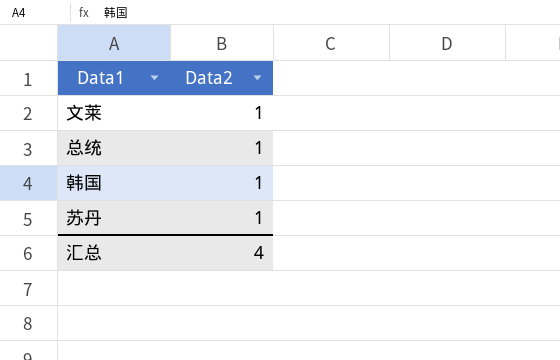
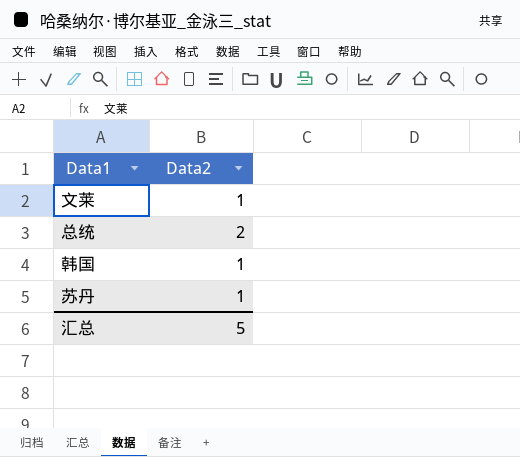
总统 | Data2: 1 -> 2
汇总 | Data2: 4 -> 5

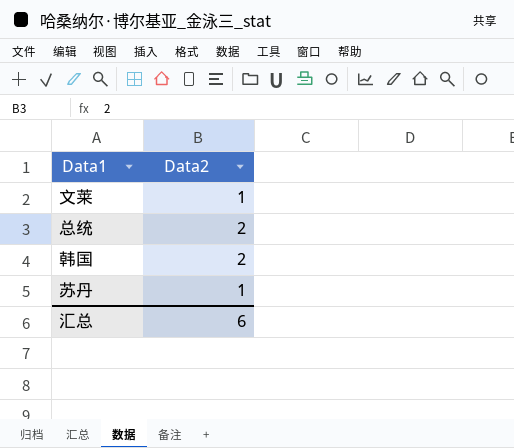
韩国 | Data2: 1 -> 2
汇总 | Data2: 5 -> 6

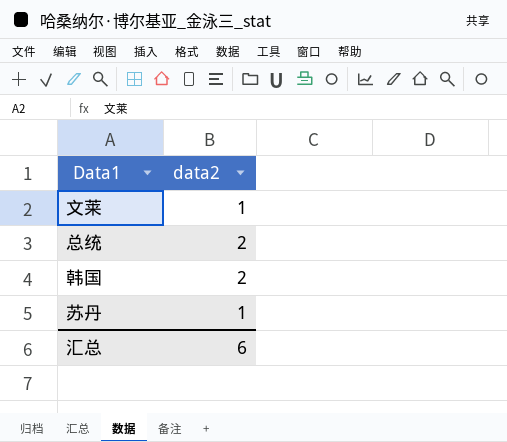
column name: Data2 -> data2

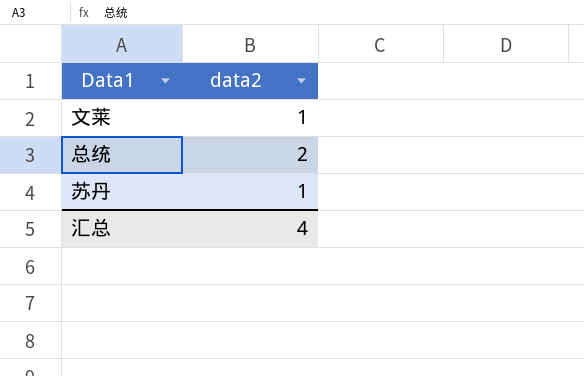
row 韩国: 2 -> none
汇总 | data2: 6 -> 4

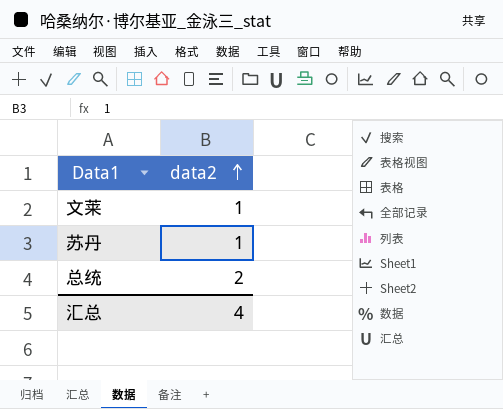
row order: none -> data2 ascending

